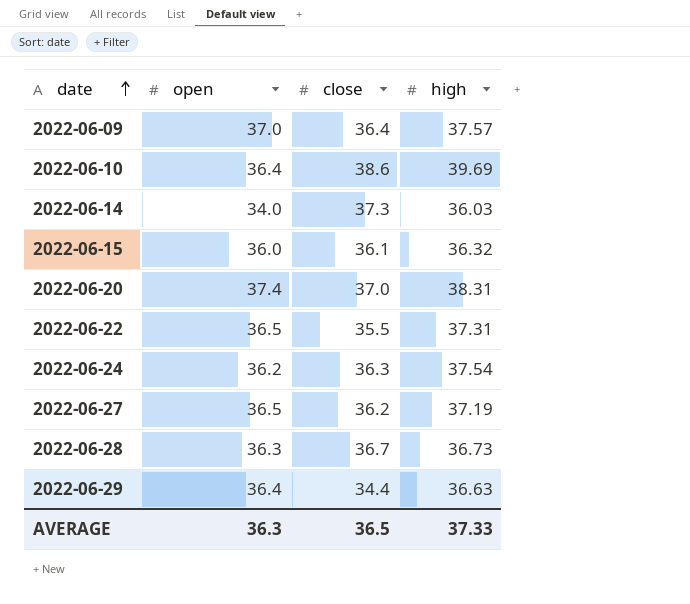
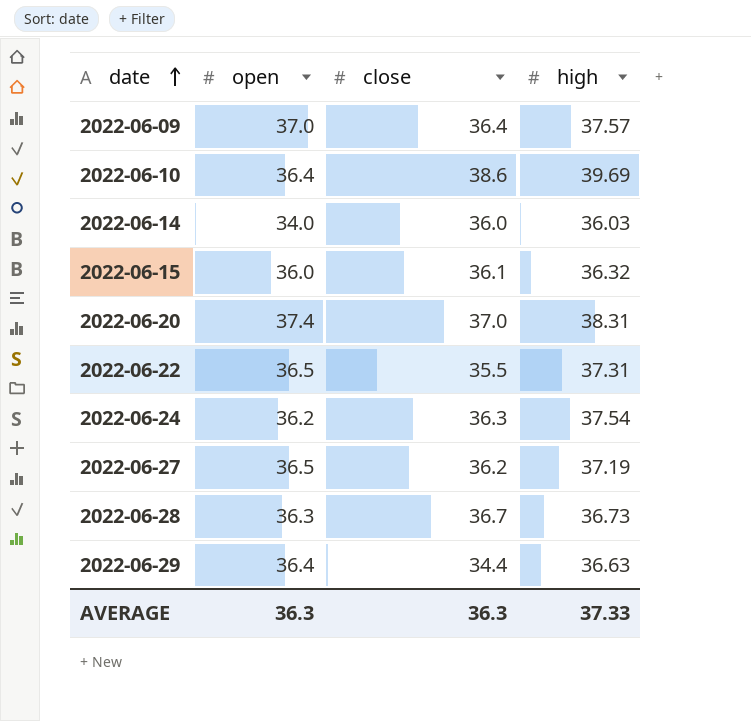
2022-06-14 | close: 37.3 -> 36.0
AVERAGE | close: 36.5 -> 36.3

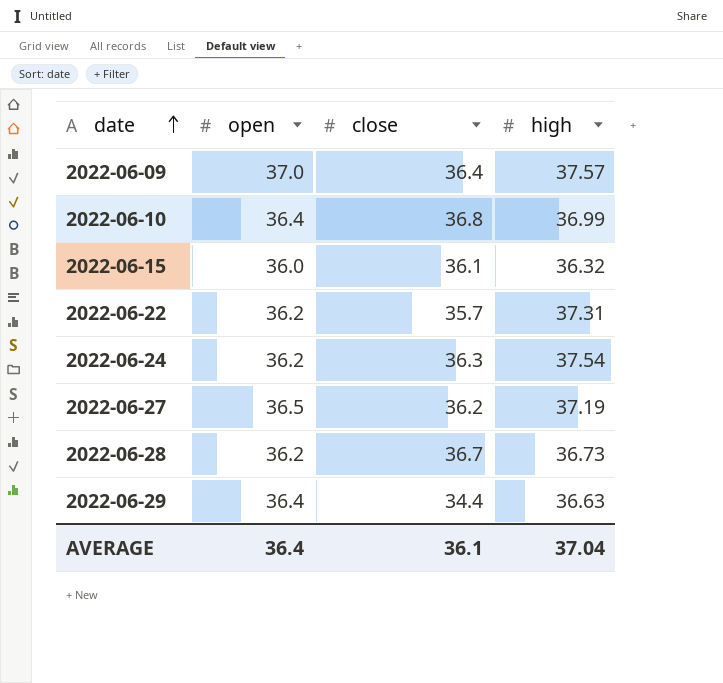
row 2022-06-14: 34.0 | 36.0 | 36.03 -> none
row 2022-06-20: 37.4 | 37.0 | 38.31 -> none
2022-06-10 | close: 38.6 -> 36.8
2022-06-10 | high: 39.69 -> 36.99
2022-06-22 | open: 36.5 -> 36.2
2022-06-22 | close: 35.5 -> 35.7
2022-06-28 | open: 36.3 -> 36.2
AVERAGE | open: 36.3 -> 36.4
AVERAGE | close: 36.3 -> 36.1
AVERAGE | high: 37.33 -> 37.04

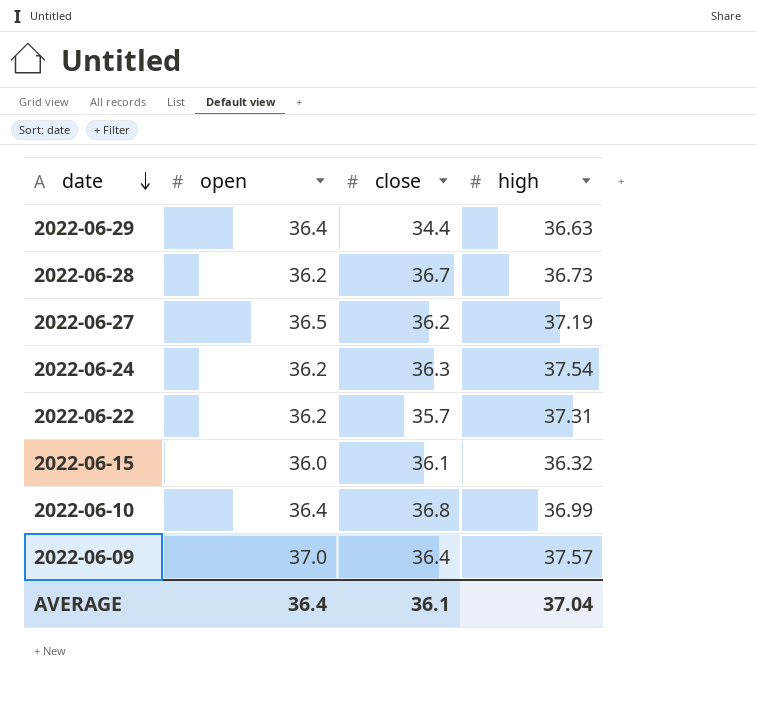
row order: date ascending -> date descending

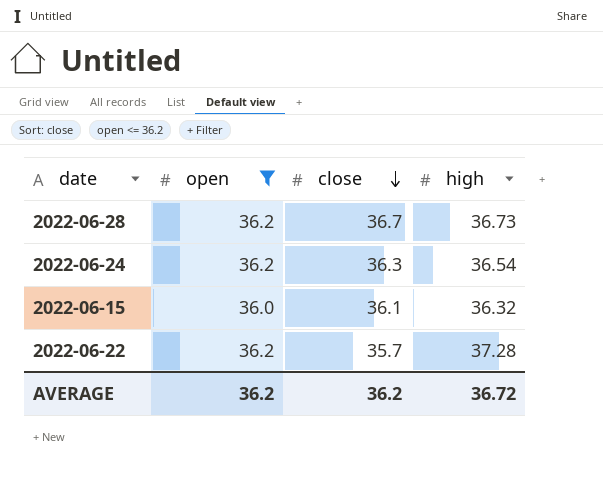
filter: none -> open <= 36.2
row order: date descending -> close descending
2022-06-24 | high: 37.54 -> 36.54
2022-06-22 | high: 37.31 -> 37.28
AVERAGE | open: 36.4 -> 36.2
AVERAGE | close: 36.1 -> 36.2
AVERAGE | high: 37.04 -> 36.72

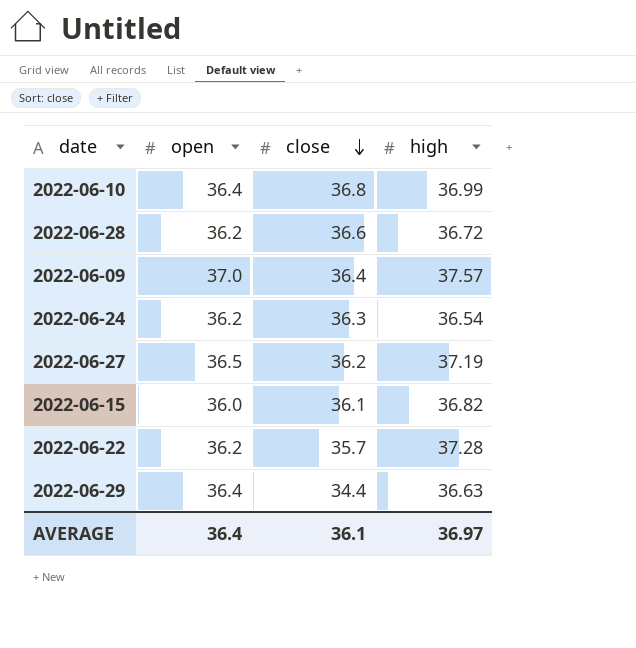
filter: open <= 36.2 -> none
2022-06-28 | close: 36.7 -> 36.6
2022-06-28 | high: 36.73 -> 36.72
2022-06-15 | high: 36.32 -> 36.82
AVERAGE | open: 36.2 -> 36.4
AVERAGE | close: 36.2 -> 36.1
AVERAGE | high: 36.72 -> 36.97

